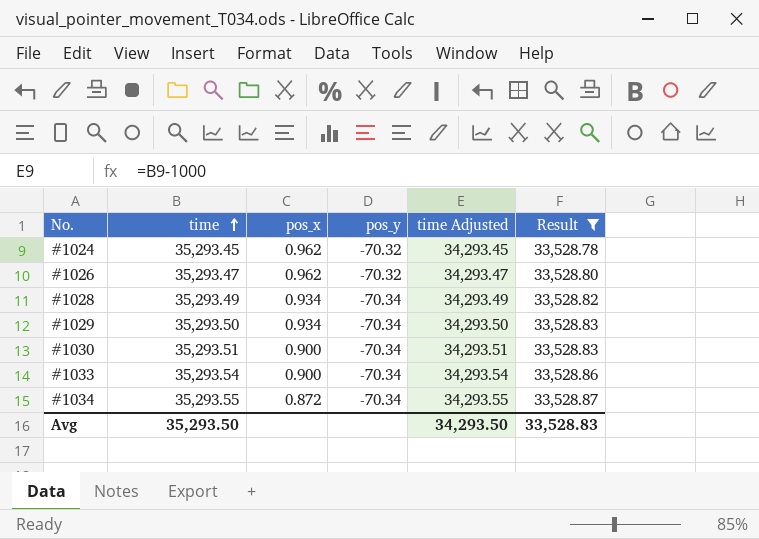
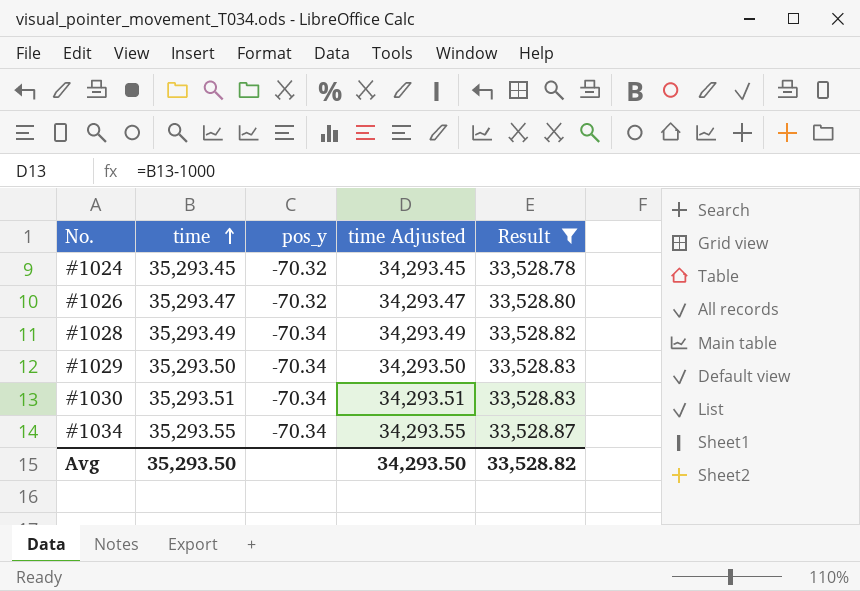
column pos_x | position: 3 -> none
row #1033: 35,293.54 | 0.900 | -70.34 | 34,293.54 | 33,528.86 -> none
Avg | Result: 33,528.83 -> 33,528.82

